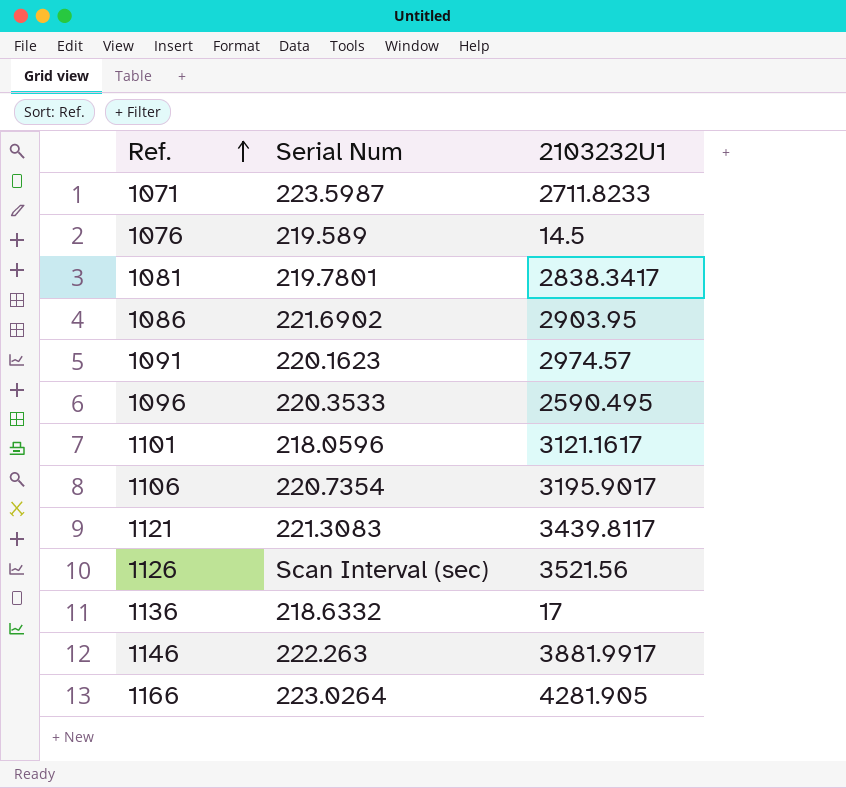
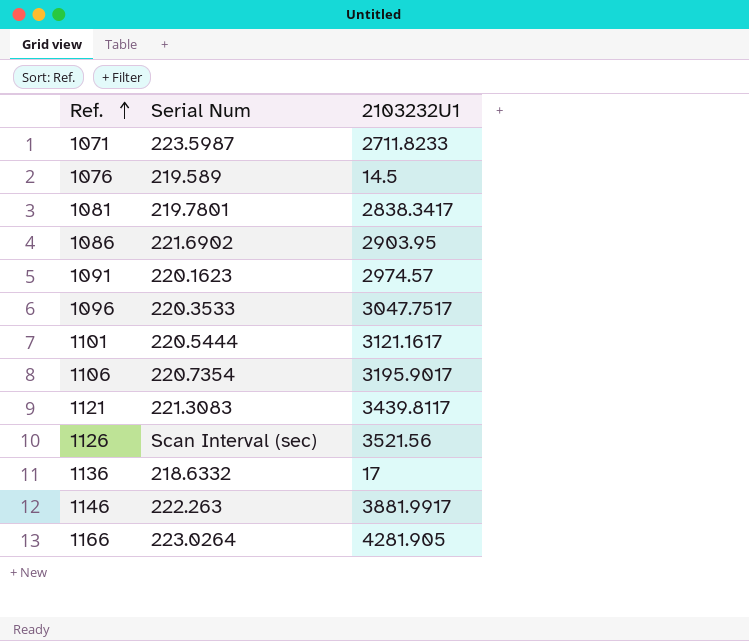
1096 | 2103232U1: 2590.495 -> 3047.7517
1101 | Serial Num: 218.0596 -> 220.5444

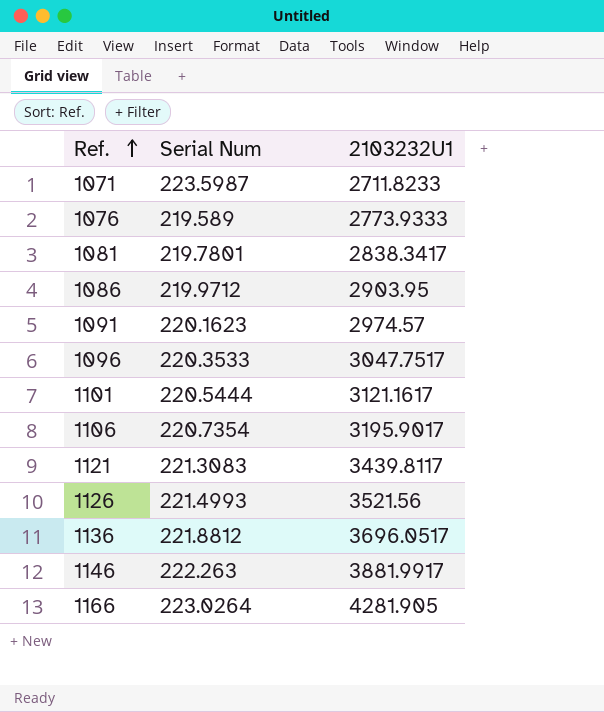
1076 | 2103232U1: 14.5 -> 2773.9333
1086 | Serial Num: 221.6902 -> 219.9712
1126 | Serial Num: Scan Interval (sec) -> 221.4993
1136 | Serial Num: 218.6332 -> 221.8812
1136 | 2103232U1: 17 -> 3696.0517

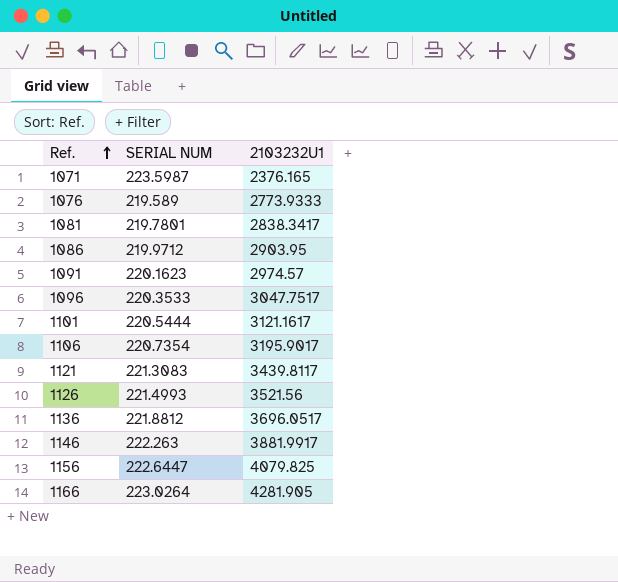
column name: Serial Num -> SERIAL NUM
1071 | 2103232U1: 2711.8233 -> 2376.165
row 1156: none -> 222.6447 | 4079.825

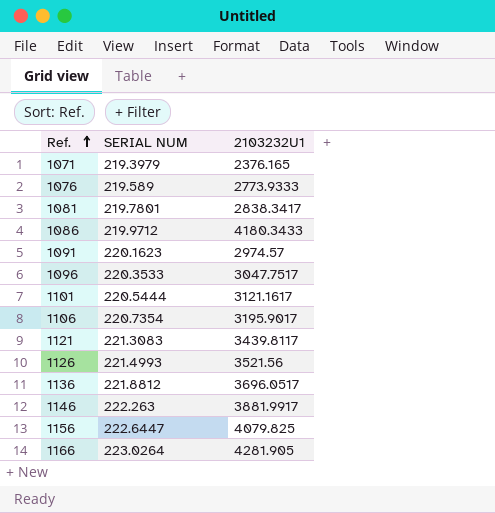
1071 | SERIAL NUM: 223.5987 -> 219.3979
1086 | 2103232U1: 2903.95 -> 4180.3433

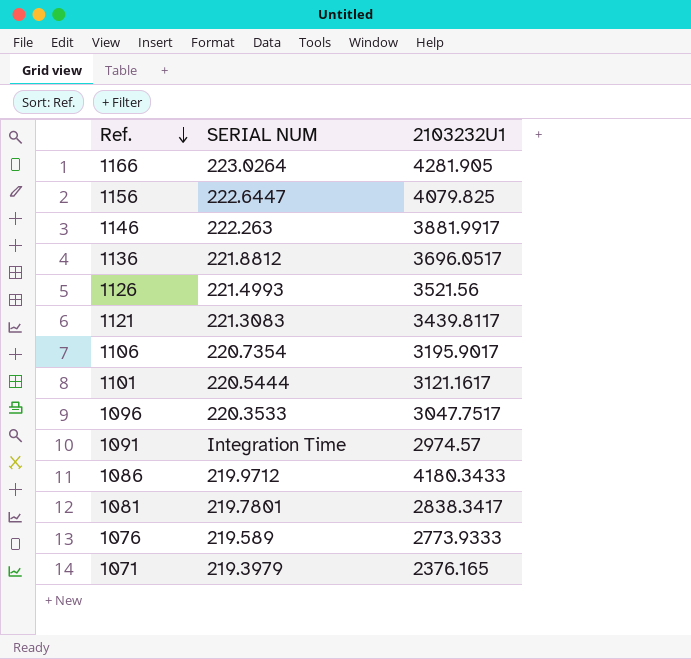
row order: Ref. ascending -> Ref. descending
1091 | SERIAL NUM: 220.1623 -> Integration Time

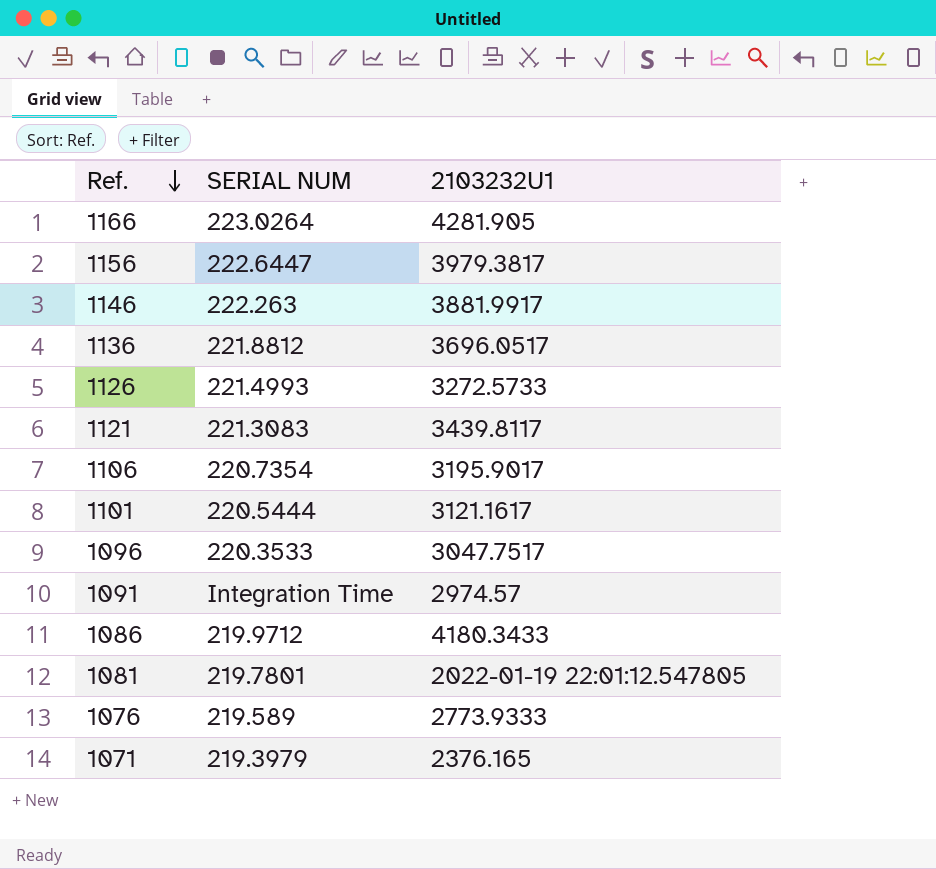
1156 | 2103232U1: 4079.825 -> 3979.3817
1126 | 2103232U1: 3521.56 -> 3272.5733
1081 | 2103232U1: 2838.3417 -> 2022-01-19 22:01:12.547805

